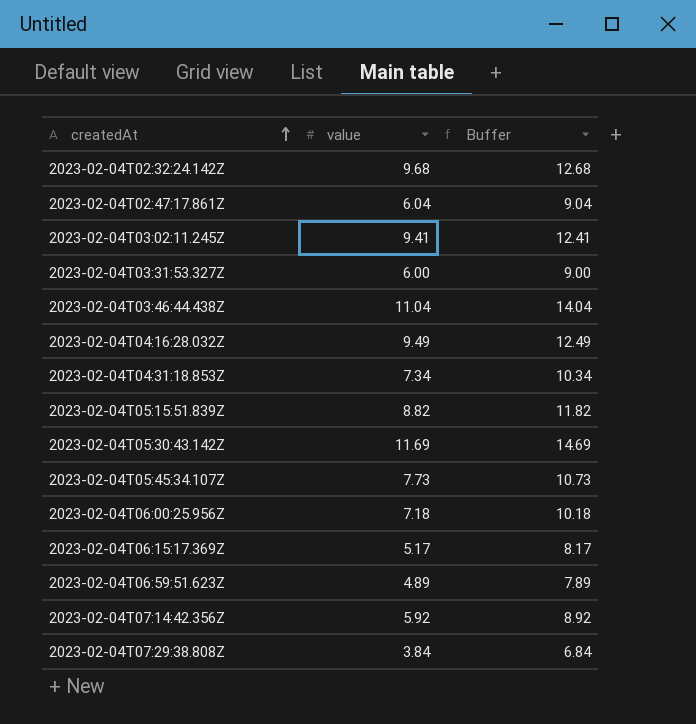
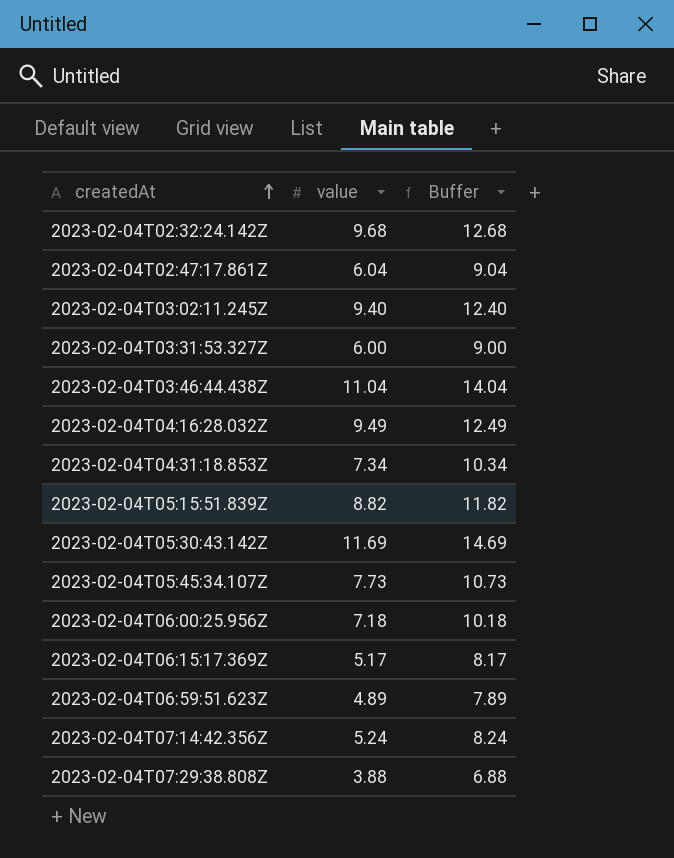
2023-02-04T03:02:11.245Z | value: 9.41 -> 9.40
2023-02-04T03:02:11.245Z | Buffer: 12.41 -> 12.40
2023-02-04T07:14:42.356Z | value: 5.92 -> 5.24
2023-02-04T07:14:42.356Z | Buffer: 8.92 -> 8.24
2023-02-04T07:29:38.808Z | value: 3.84 -> 3.88
2023-02-04T07:29:38.808Z | Buffer: 6.84 -> 6.88

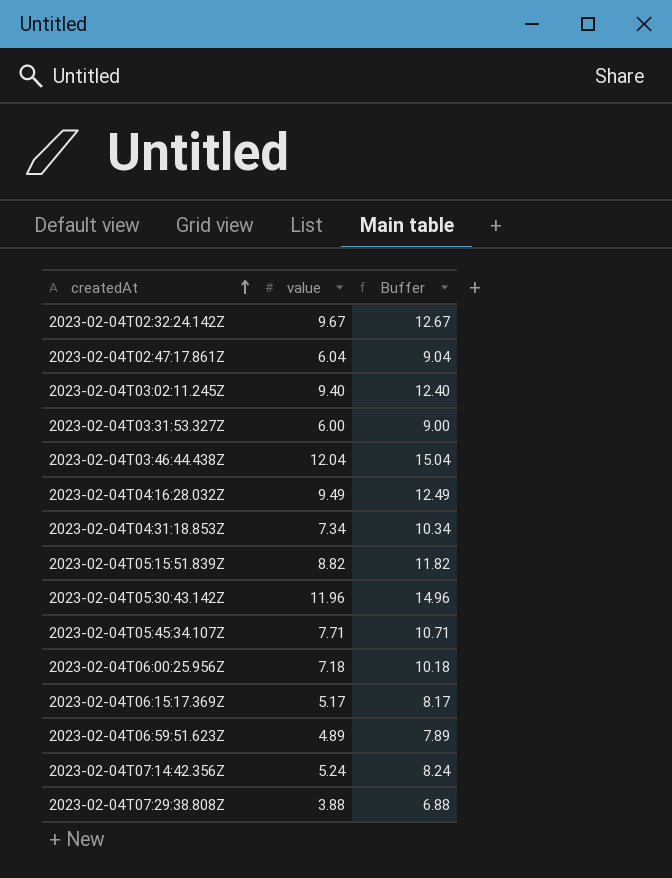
2023-02-04T02:32:24.142Z | value: 9.68 -> 9.67
2023-02-04T02:32:24.142Z | Buffer: 12.68 -> 12.67
2023-02-04T03:46:44.438Z | value: 11.04 -> 12.04
2023-02-04T03:46:44.438Z | Buffer: 14.04 -> 15.04
2023-02-04T05:30:43.142Z | value: 11.69 -> 11.96
2023-02-04T05:30:43.142Z | Buffer: 14.69 -> 14.96
2023-02-04T05:45:34.107Z | value: 7.73 -> 7.71
2023-02-04T05:45:34.107Z | Buffer: 10.73 -> 10.71

